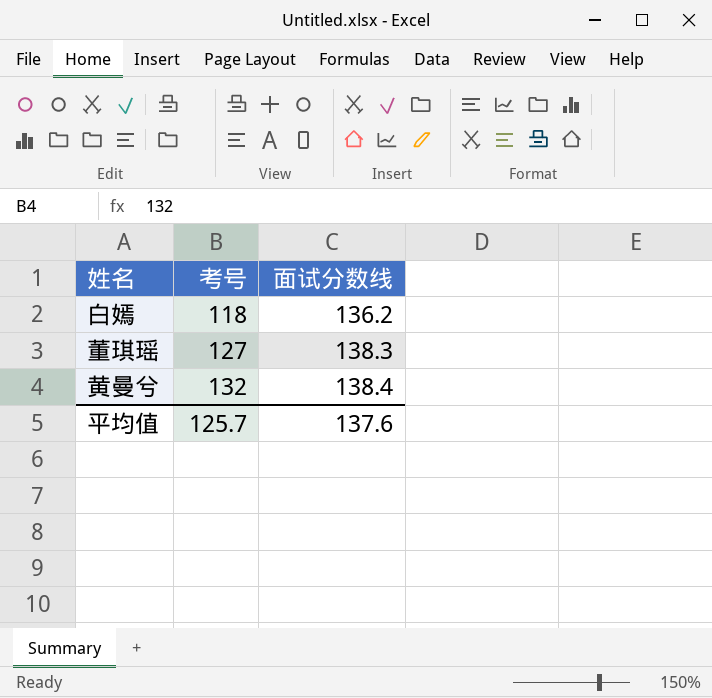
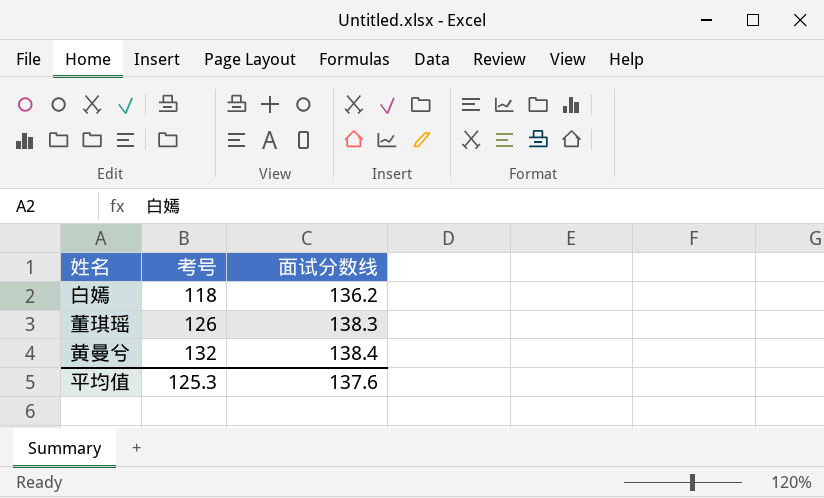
董琪瑶 | 考号: 127 -> 126
平均值 | 考号: 125.7 -> 125.3

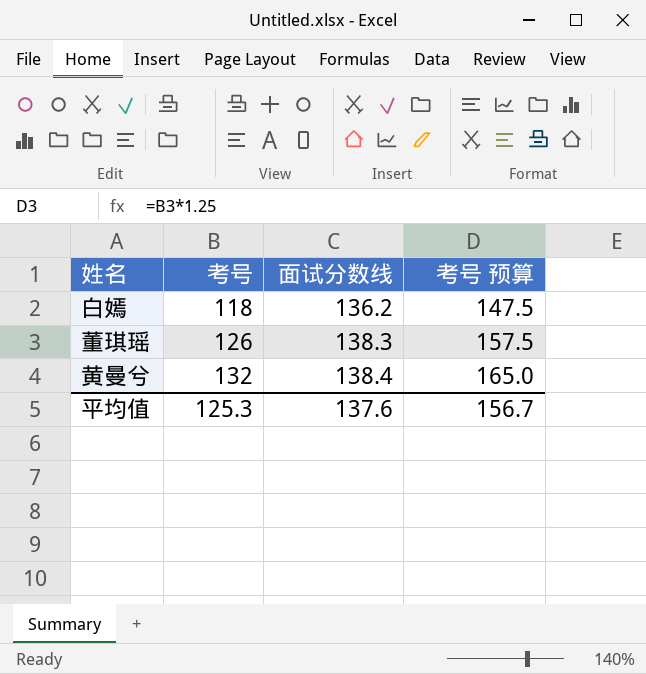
column 考号 预算 | formula: none -> [考号] * 1.25

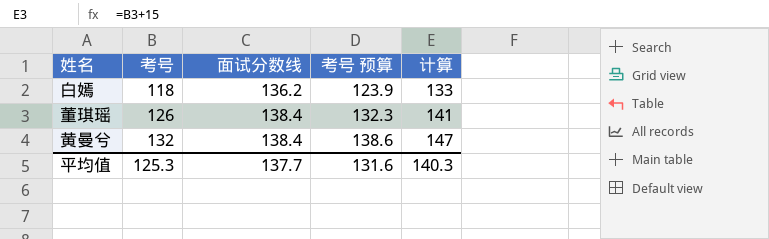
column 考号 预算 | formula: [考号] * 1.25 -> [考号] * 1.05
column 计算 | formula: none -> [考号] + 15
董琪瑶 | 面试分数线: 138.3 -> 138.4
平均值 | 面试分数线: 137.6 -> 137.7
平均值 | 考号 预算: 156.7 -> 131.6

